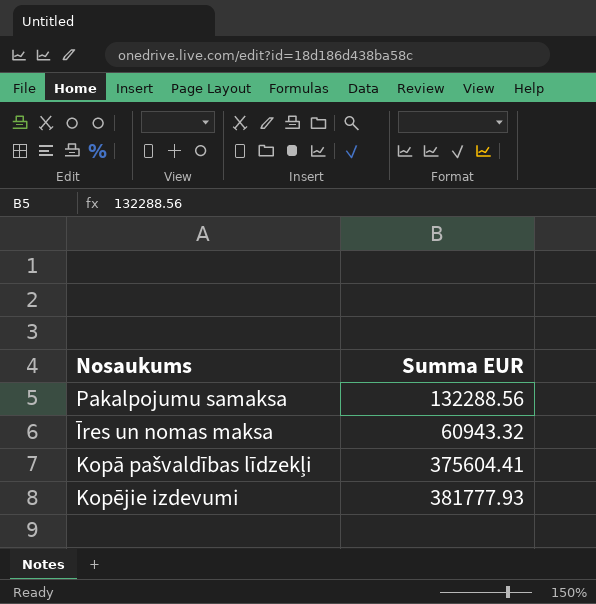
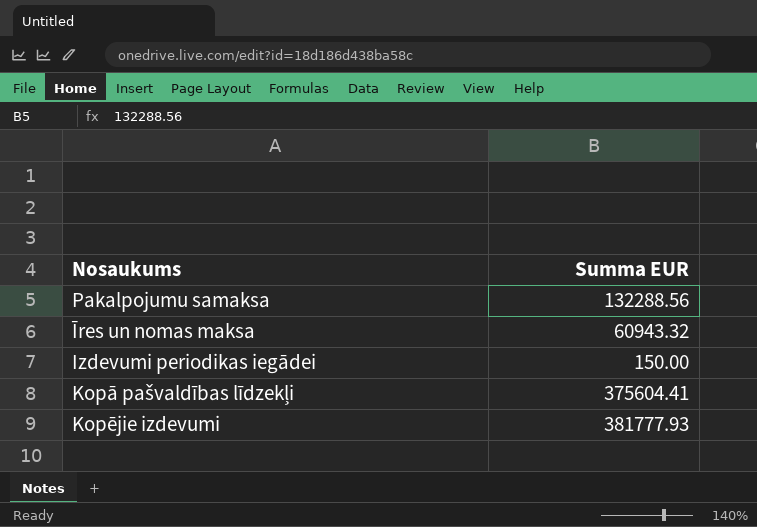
row Izdevumi periodikas iegādei: none -> 150.00

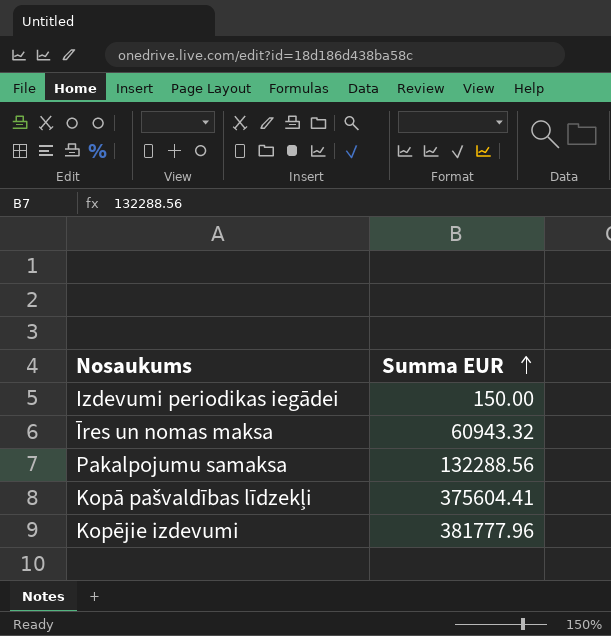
row order: none -> Summa EUR ascending
Kopējie izdevumi | Summa EUR: 381777.93 -> 381777.96

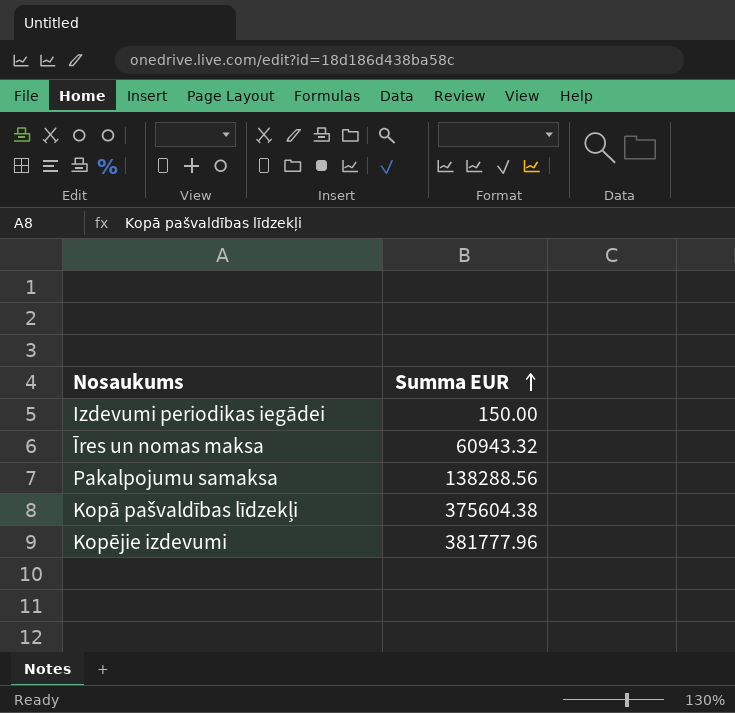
Pakalpojumu samaksa | Summa EUR: 132288.56 -> 138288.56
Kopā pašvaldības līdzekļi | Summa EUR: 375604.41 -> 375604.38

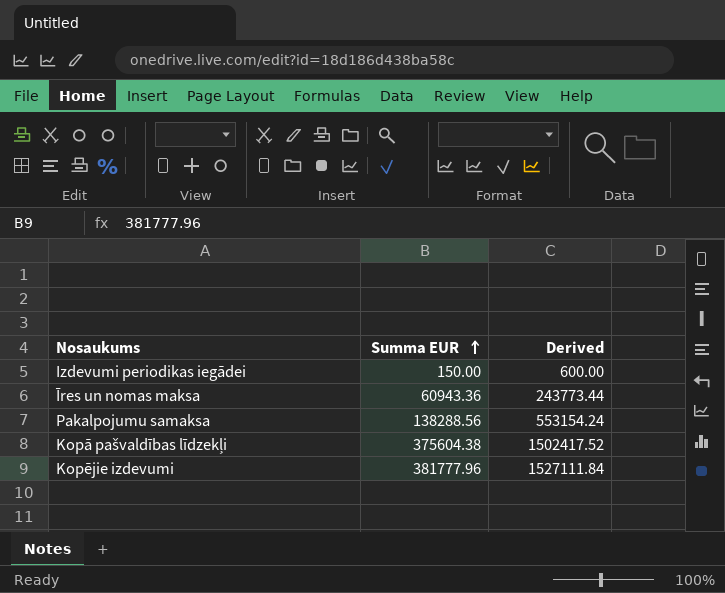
column Derived | formula: none -> [Summa EUR] * 4
Īres un nomas maksa | Summa EUR: 60943.32 -> 60943.36

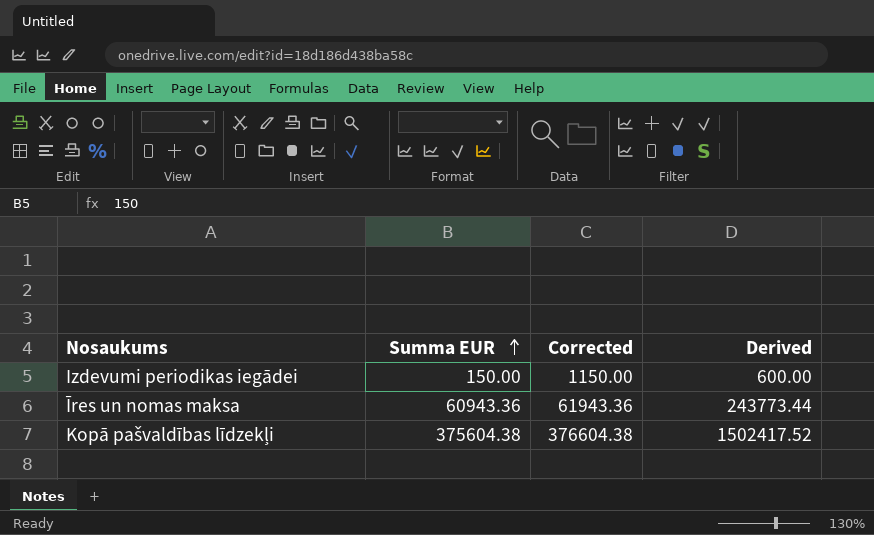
column Corrected | formula: none -> [Summa EUR] + 1000
row Pakalpojumu samaksa: 138288.56 | 553154.24 -> none
row Kopējie izdevumi: 381777.96 | 1527111.84 -> none

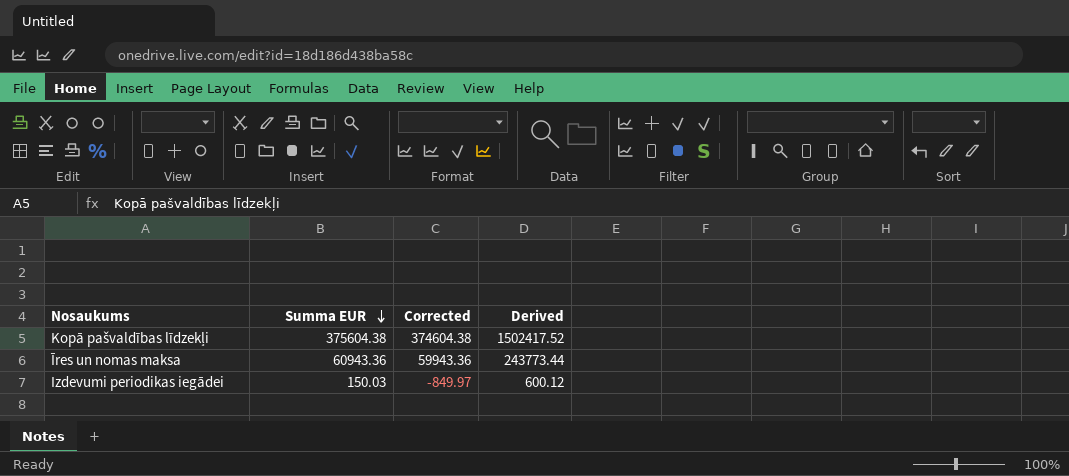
row order: Summa EUR ascending -> Summa EUR descending
column Corrected | formula: [Summa EUR] + 1000 -> [Summa EUR] - 1000
Izdevumi periodikas iegādei | Summa EUR: 150.00 -> 150.03
Izdevumi periodikas iegādei | Derived: 600.00 -> 600.12

